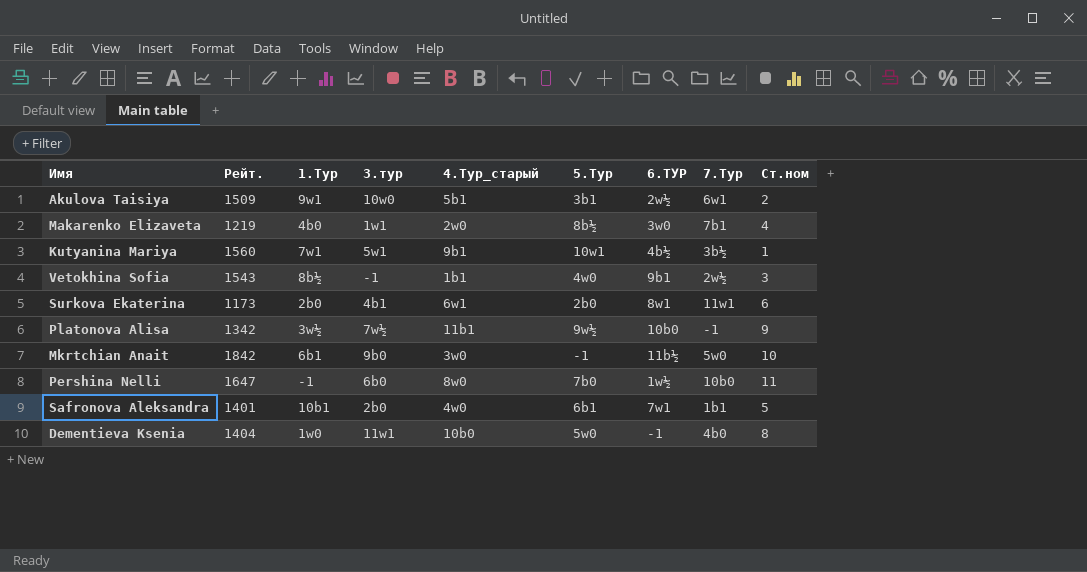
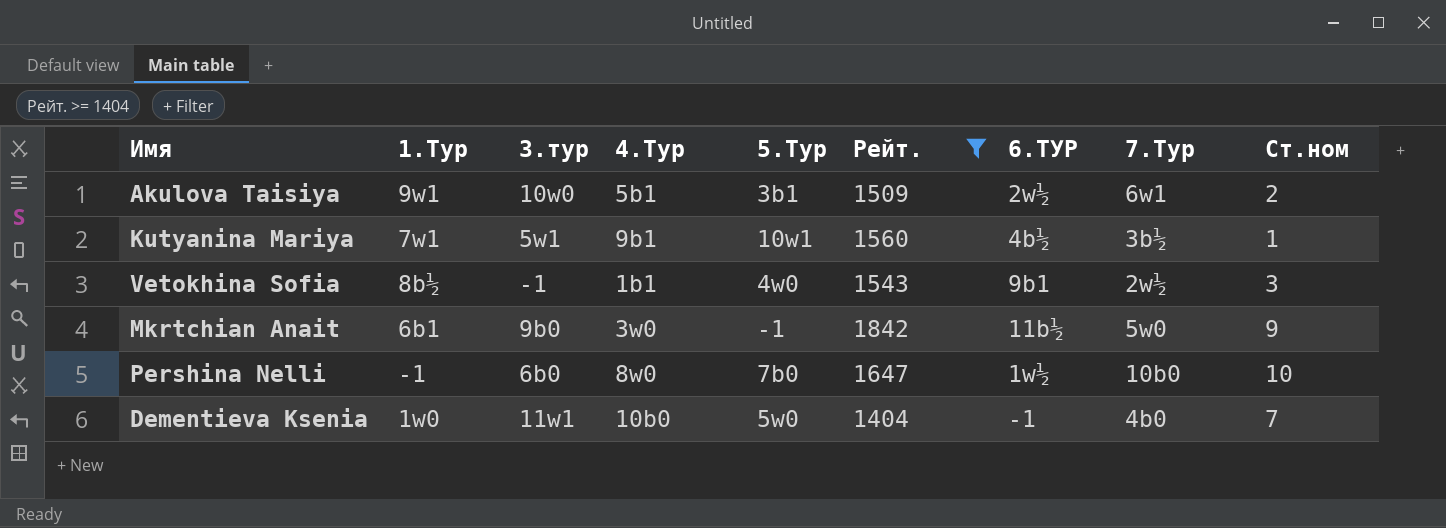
filter: none -> Рейт. >= 1404
column name: 4.Тур_старый -> 4.Тур
column Рейт. | position: 2 -> 6
Mkrtchian Anait | Ст.ном: 10 -> 9
Pershina Nelli | Ст.ном: 11 -> 10
Dementieva Ksenia | Ст.ном: 8 -> 7

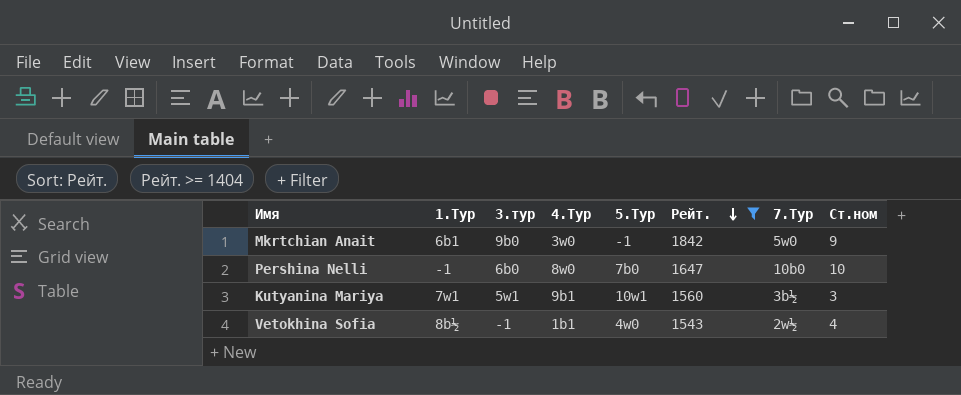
row order: none -> Рейт. descending
column 6.ТУР | position: 7 -> none
row Akulova Taisiya: 9w1 | 10w0 | 5b1 | 3b1 | 1509 | 2w½ | 6w1 | 2 -> none
row Dementieva Ksenia: 1w0 | 11w1 | 10b0 | 5w0 | 1404 | -1 | 4b0 | 7 -> none
Kutyanina Mariya | Ст.ном: 1 -> 3
Vetokhina Sofia | Ст.ном: 3 -> 4

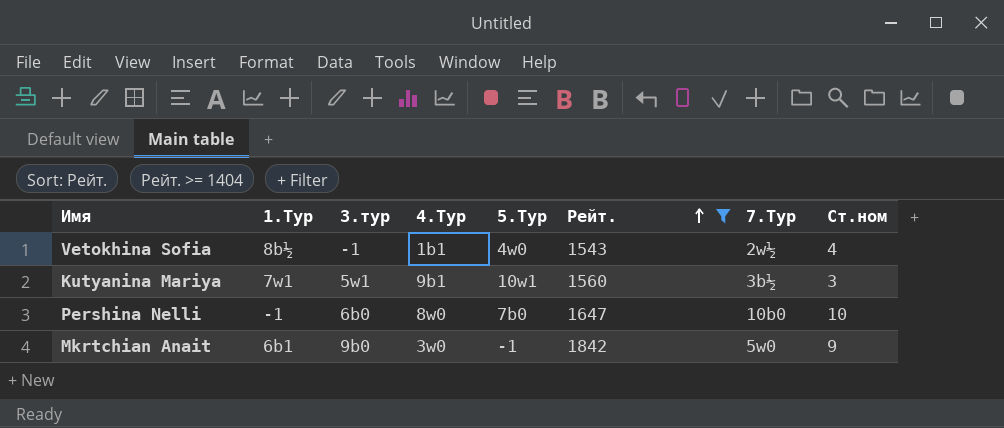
row order: Рейт. descending -> Рейт. ascending

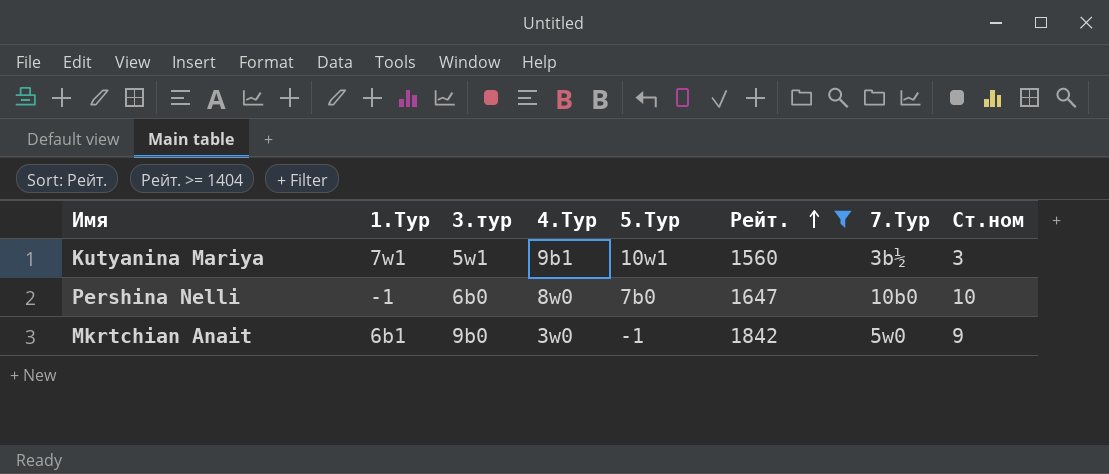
row Vetokhina Sofia: 8b½ | -1 | 1b1 | 4w0 | 1543 | 2w½ | 4 -> none

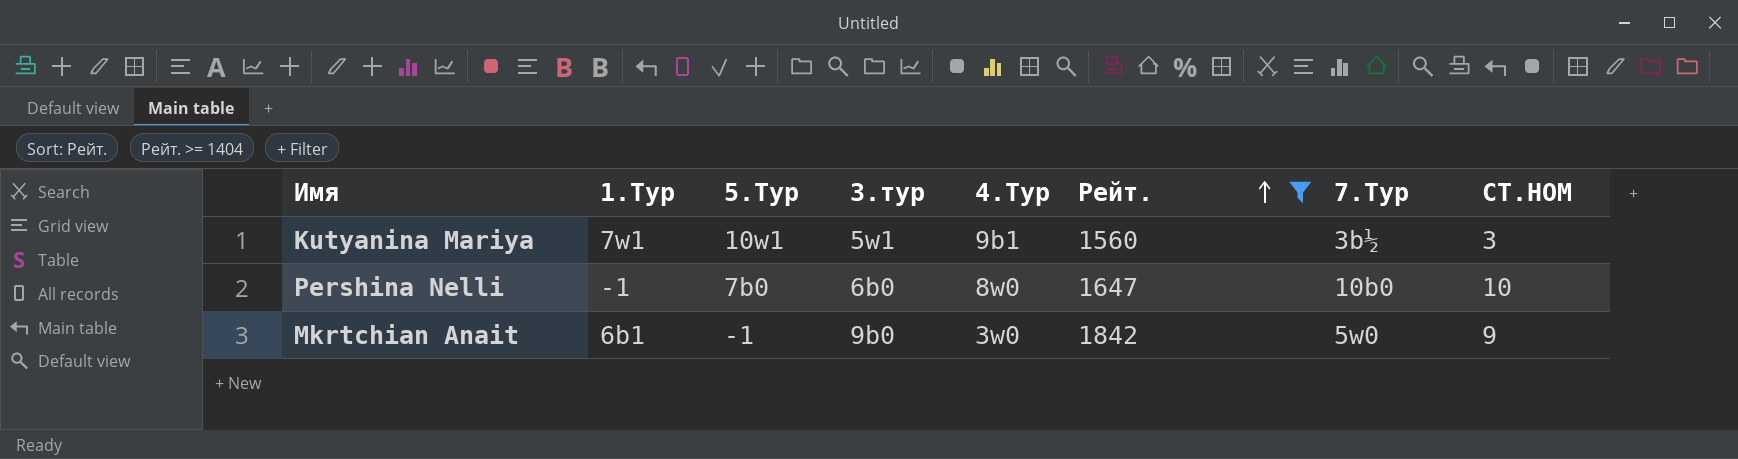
column 5.Тур | position: 5 -> 3
column name: Ст.ном -> СТ.НОМ

